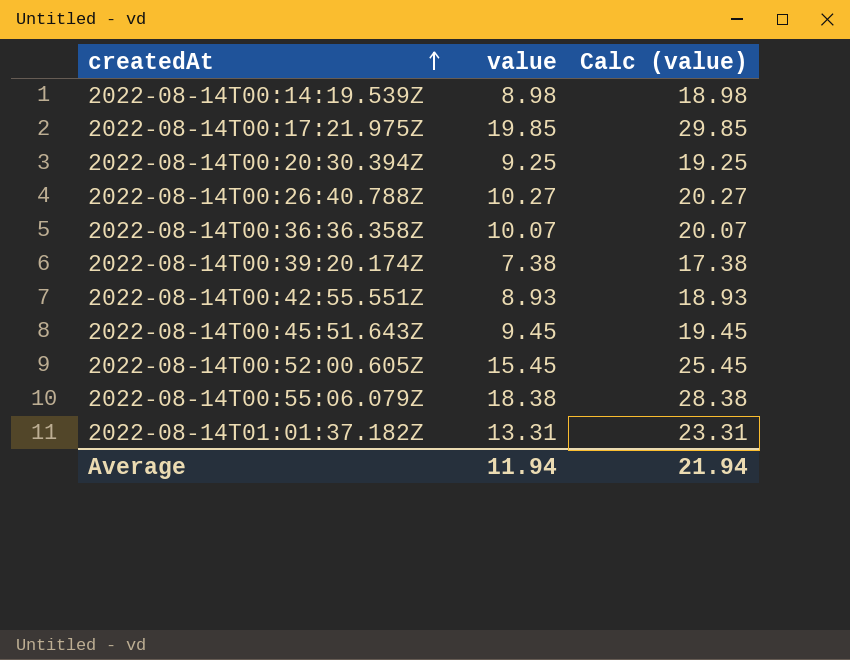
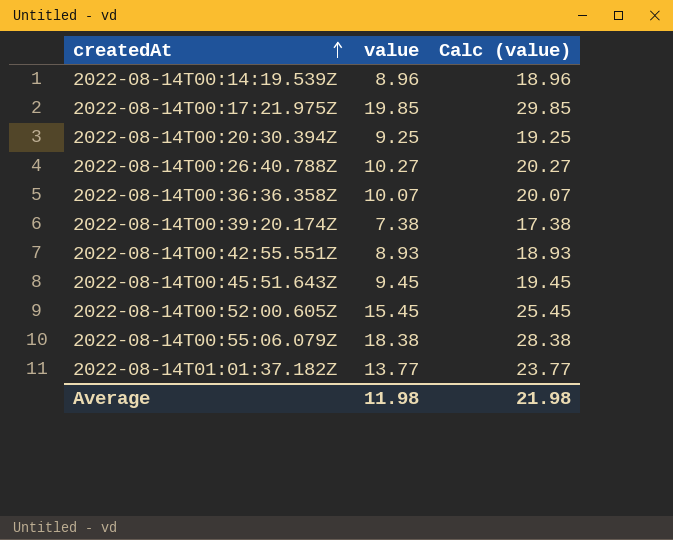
2022-08-14T00:14:19.539Z | value: 8.98 -> 8.96
2022-08-14T00:14:19.539Z | Calc (value): 18.98 -> 18.96
2022-08-14T01:01:37.182Z | value: 13.31 -> 13.77
2022-08-14T01:01:37.182Z | Calc (value): 23.31 -> 23.77
Average | value: 11.94 -> 11.98
Average | Calc (value): 21.94 -> 21.98

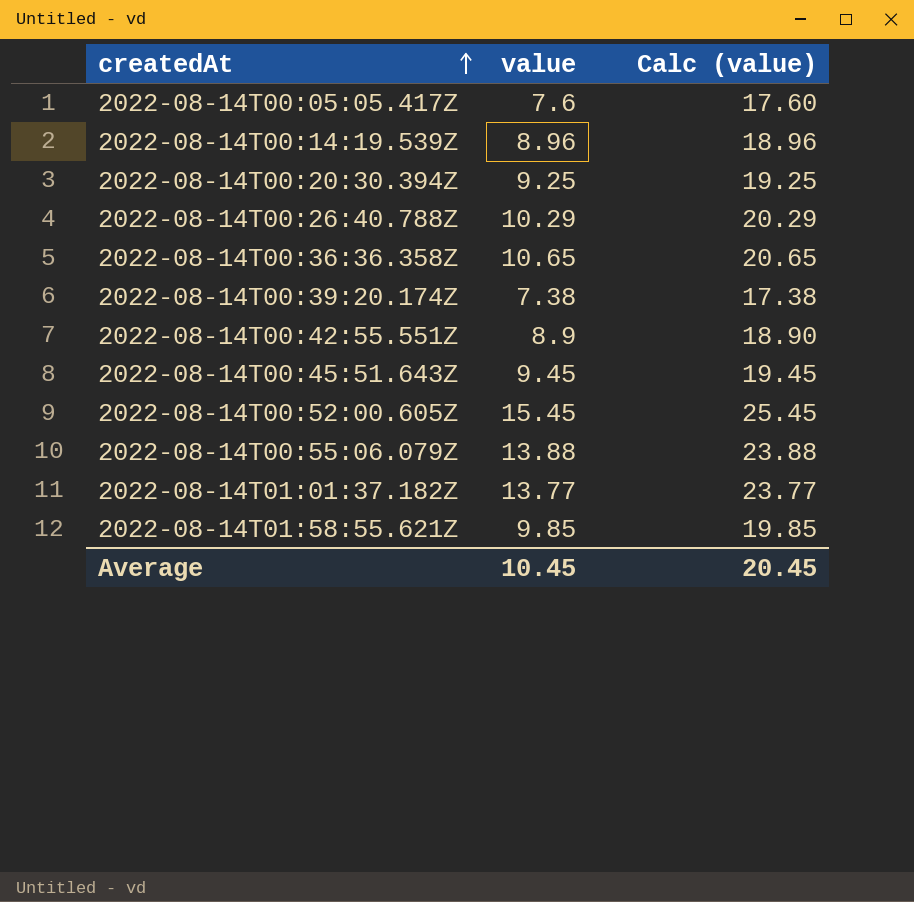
row 2022-08-14T00:17:21.975Z: 19.85 | 29.85 -> none
row 2022-08-14T00:05:05.417Z: none -> 7.6 | 17.60
2022-08-14T00:26:40.788Z | value: 10.27 -> 10.29
2022-08-14T00:26:40.788Z | Calc (value): 20.27 -> 20.29
2022-08-14T00:36:36.358Z | value: 10.07 -> 10.65
2022-08-14T00:36:36.358Z | Calc (value): 20.07 -> 20.65
2022-08-14T00:42:55.551Z | value: 8.93 -> 8.9
2022-08-14T00:42:55.551Z | Calc (value): 18.93 -> 18.90
2022-08-14T00:55:06.079Z | value: 18.38 -> 13.88
2022-08-14T00:55:06.079Z | Calc (value): 28.38 -> 23.88
row 2022-08-14T01:58:55.621Z: none -> 9.85 | 19.85
Average | value: 11.98 -> 10.45
Average | Calc (value): 21.98 -> 20.45

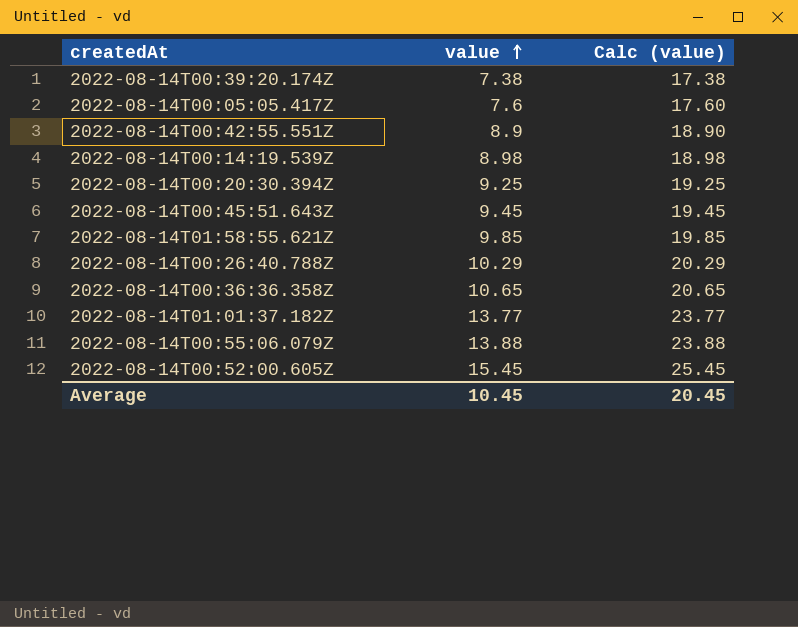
row order: createdAt ascending -> value ascending
2022-08-14T00:14:19.539Z | value: 8.96 -> 8.98
2022-08-14T00:14:19.539Z | Calc (value): 18.96 -> 18.98

